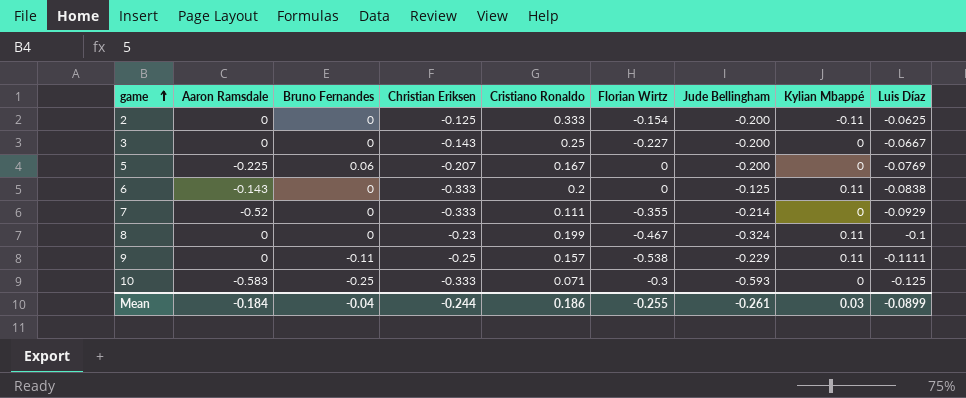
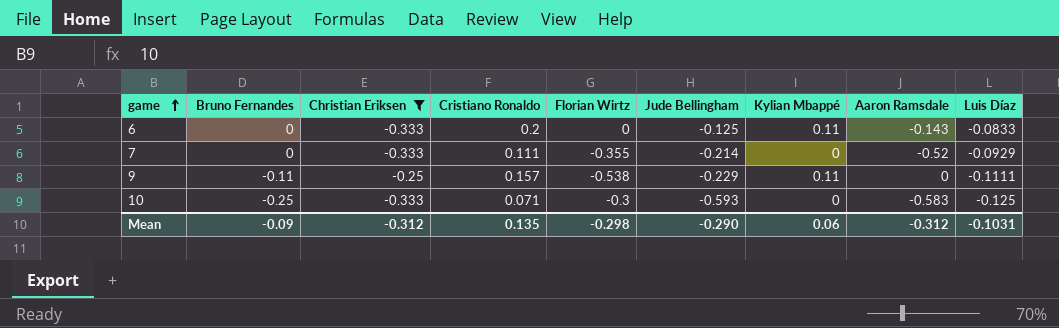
filter: none -> Christian Eriksen <= -0.25
column Aaron Ramsdale | position: 2 -> 8
6 | Luis Díaz: -0.0838 -> -0.0833
Mean | Bruno Fernandes: -0.04 -> -0.09
Mean | Christian Eriksen: -0.244 -> -0.312
Mean | Cristiano Ronaldo: 0.186 -> 0.135
Mean | Florian Wirtz: -0.255 -> -0.298
Mean | Jude Bellingham: -0.261 -> -0.290
Mean | Kylian Mbappé: 0.03 -> 0.06
Mean | Aaron Ramsdale: -0.184 -> -0.312
Mean | Luis Díaz: -0.0899 -> -0.1031

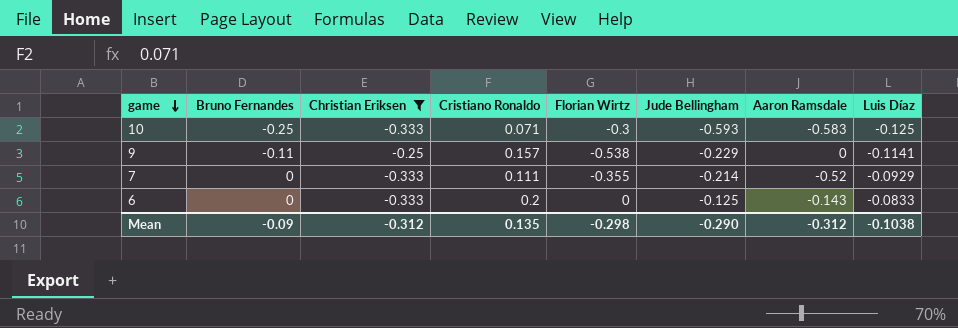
row order: game ascending -> game descending
column Kylian Mbappé | position: 7 -> none
9 | Luis Díaz: -0.1111 -> -0.1141
Mean | Luis Díaz: -0.1031 -> -0.1038

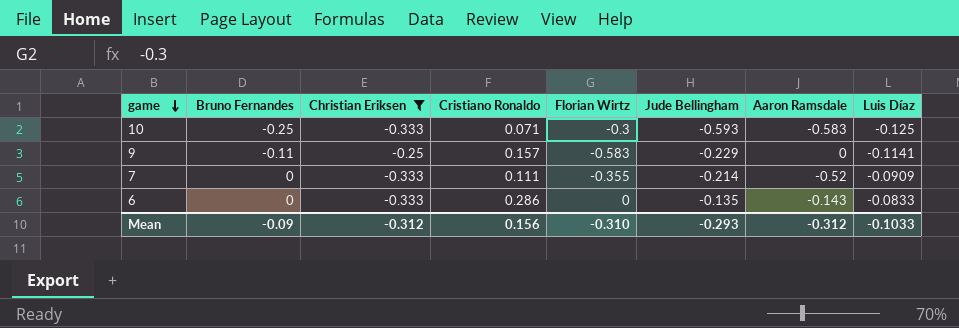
9 | Florian Wirtz: -0.538 -> -0.583
7 | Luis Díaz: -0.0929 -> -0.0909
6 | Cristiano Ronaldo: 0.2 -> 0.286
6 | Jude Bellingham: -0.125 -> -0.135
Mean | Cristiano Ronaldo: 0.135 -> 0.156
Mean | Florian Wirtz: -0.298 -> -0.310
Mean | Jude Bellingham: -0.290 -> -0.293
Mean | Luis Díaz: -0.1038 -> -0.1033

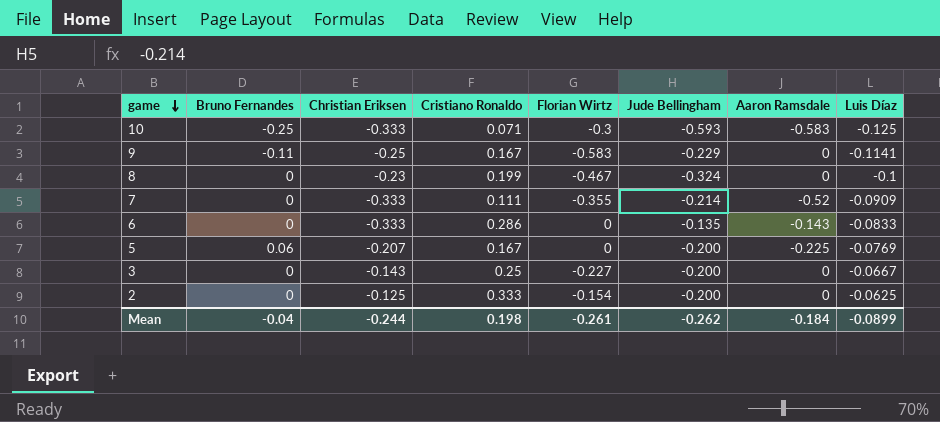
filter: Christian Eriksen <= -0.25 -> none
9 | Cristiano Ronaldo: 0.157 -> 0.167
Mean | Bruno Fernandes: -0.09 -> -0.04
Mean | Christian Eriksen: -0.312 -> -0.244
Mean | Cristiano Ronaldo: 0.156 -> 0.198
Mean | Florian Wirtz: -0.310 -> -0.261
Mean | Jude Bellingham: -0.293 -> -0.262
Mean | Aaron Ramsdale: -0.312 -> -0.184
Mean | Luis Díaz: -0.1033 -> -0.0899

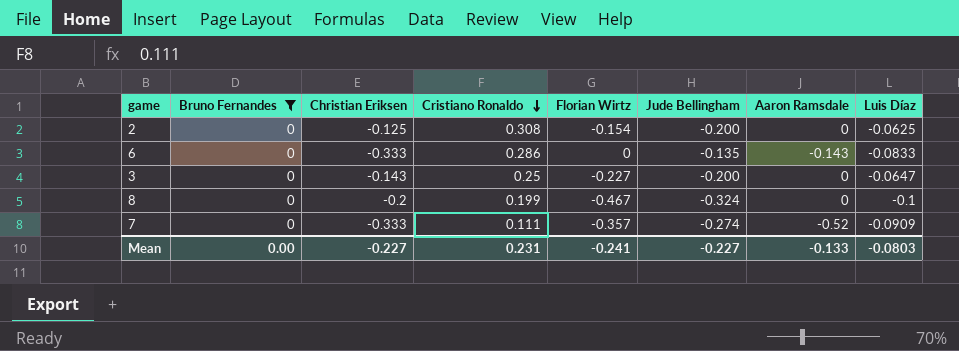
filter: none -> Bruno Fernandes = 0
row order: game descending -> Cristiano Ronaldo descending
2 | Cristiano Ronaldo: 0.333 -> 0.308
3 | Luis Díaz: -0.0667 -> -0.0647
8 | Christian Eriksen: -0.23 -> -0.2
7 | Florian Wirtz: -0.355 -> -0.357
7 | Jude Bellingham: -0.214 -> -0.274
Mean | Bruno Fernandes: -0.04 -> 0.00
Mean | Christian Eriksen: -0.244 -> -0.227
Mean | Cristiano Ronaldo: 0.198 -> 0.231
Mean | Florian Wirtz: -0.261 -> -0.241
Mean | Jude Bellingham: -0.262 -> -0.227
Mean | Aaron Ramsdale: -0.184 -> -0.133
Mean | Luis Díaz: -0.0899 -> -0.0803

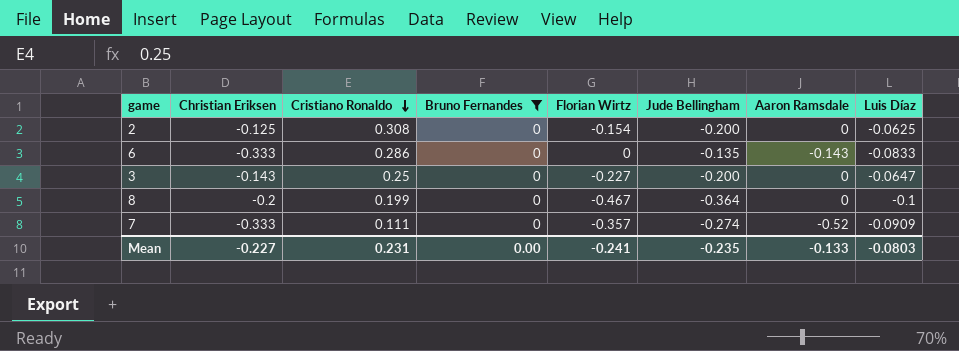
column Bruno Fernandes | position: 2 -> 4
8 | Jude Bellingham: -0.324 -> -0.364
Mean | Jude Bellingham: -0.227 -> -0.235

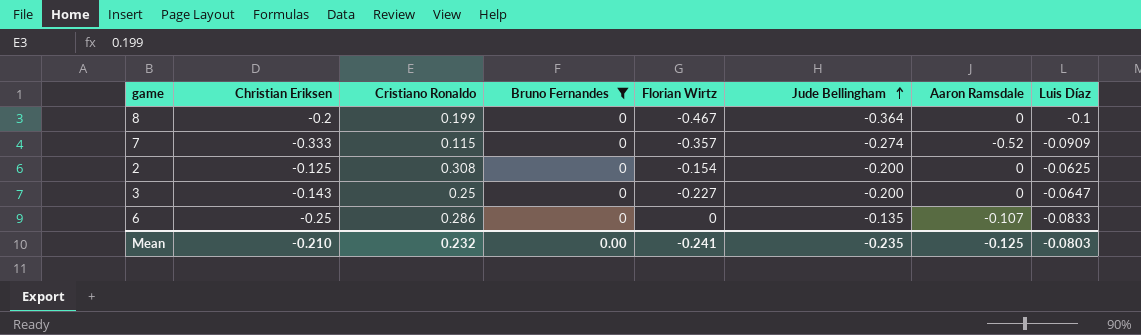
row order: Cristiano Ronaldo descending -> Jude Bellingham ascending
7 | Cristiano Ronaldo: 0.111 -> 0.115
6 | Christian Eriksen: -0.333 -> -0.25
6 | Aaron Ramsdale: -0.143 -> -0.107
Mean | Christian Eriksen: -0.227 -> -0.210
Mean | Cristiano Ronaldo: 0.231 -> 0.232
Mean | Aaron Ramsdale: -0.133 -> -0.125

